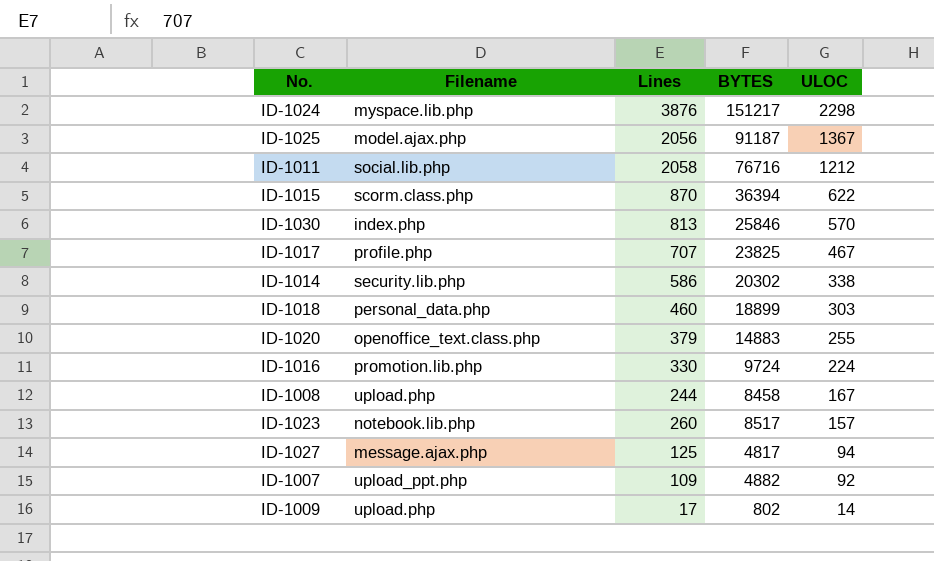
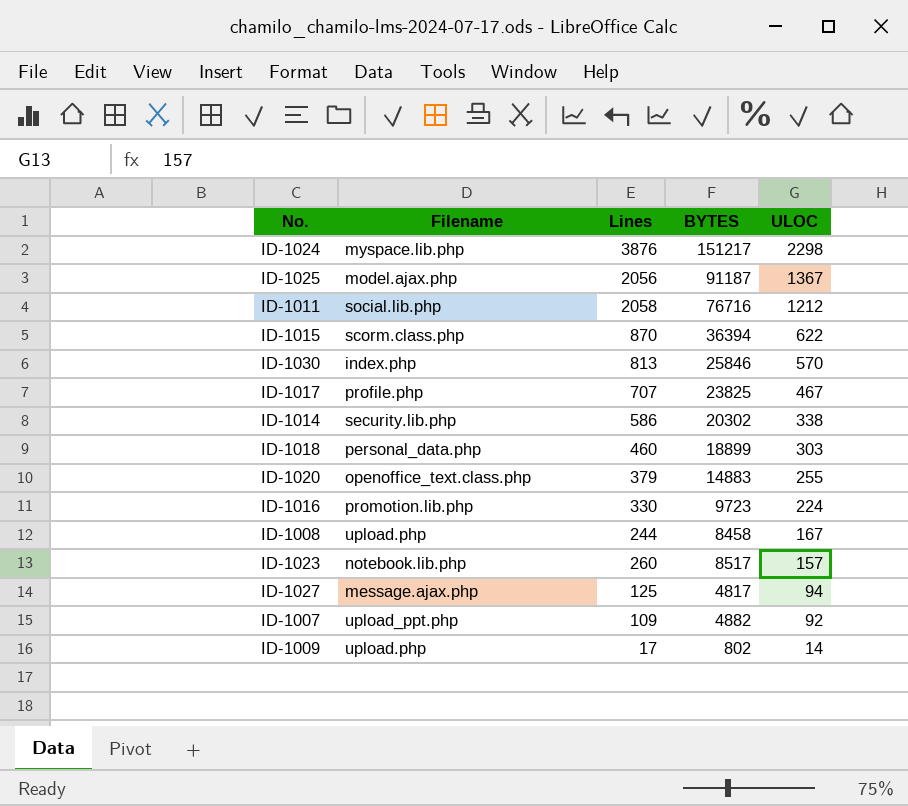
ID-1016 | BYTES: 9724 -> 9723

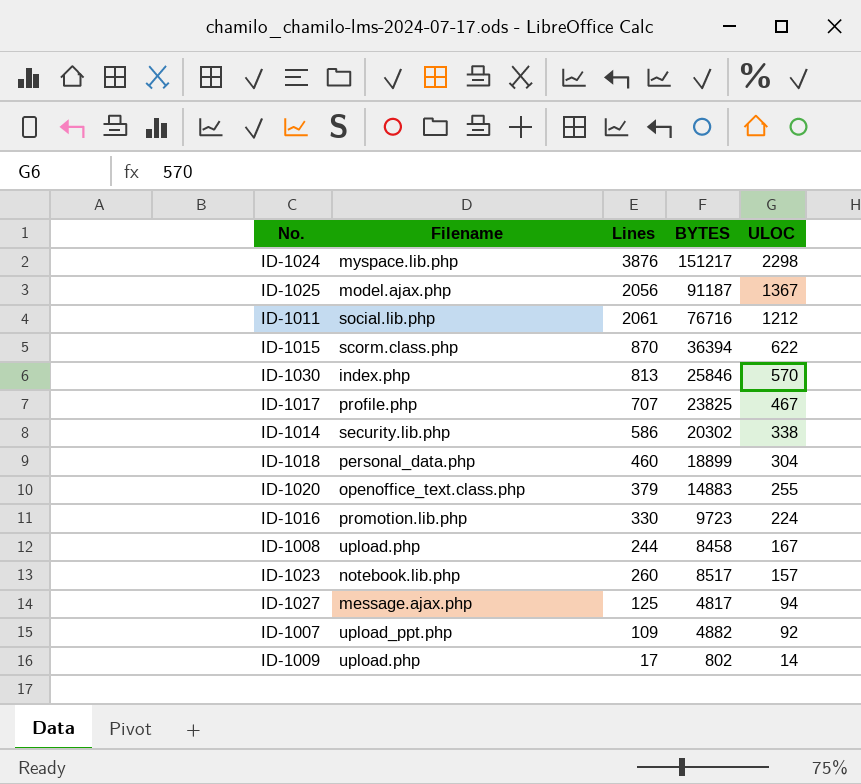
ID-1011 | Lines: 2058 -> 2061
ID-1018 | ULOC: 303 -> 304

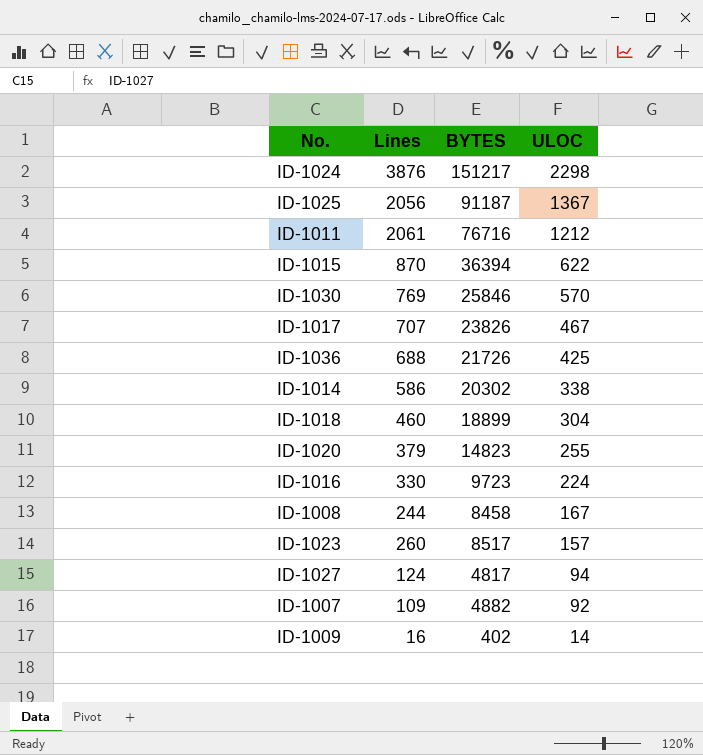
column Filename | position: 2 -> none
ID-1030 | Lines: 813 -> 769
ID-1017 | BYTES: 23825 -> 23826
row ID-1036: none -> 688 | 21726 | 425
ID-1020 | BYTES: 14883 -> 14823
ID-1027 | Lines: 125 -> 124
ID-1009 | Lines: 17 -> 16
ID-1009 | BYTES: 802 -> 402

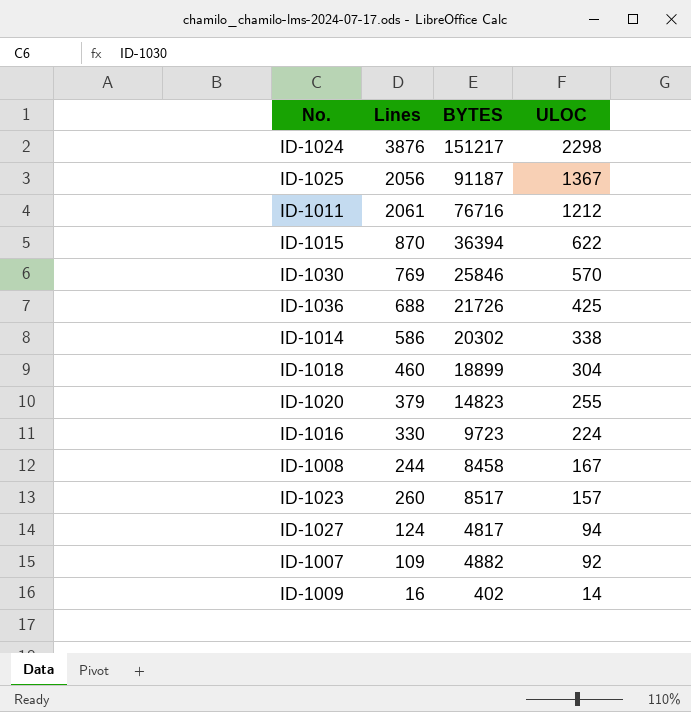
row ID-1017: 707 | 23826 | 467 -> none

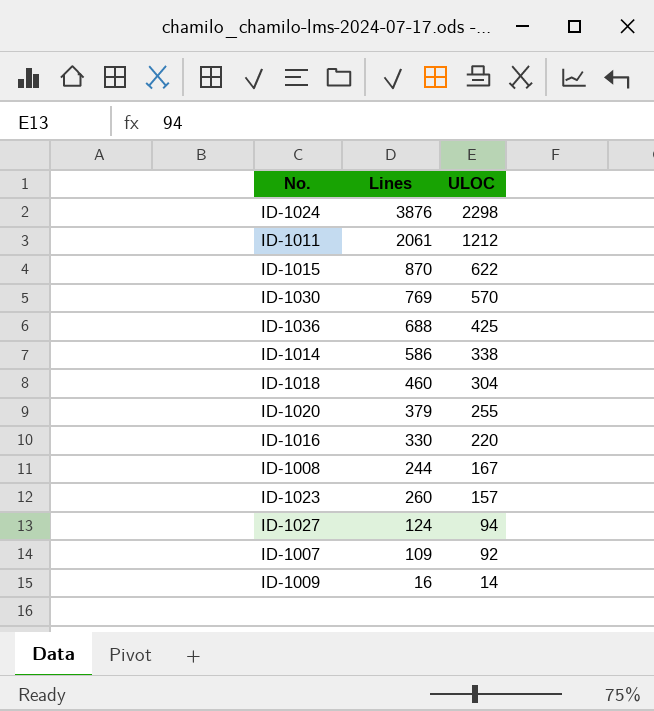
column BYTES | position: 3 -> none
row ID-1025: 2056 | 91187 | 1367 -> none
ID-1016 | ULOC: 224 -> 220

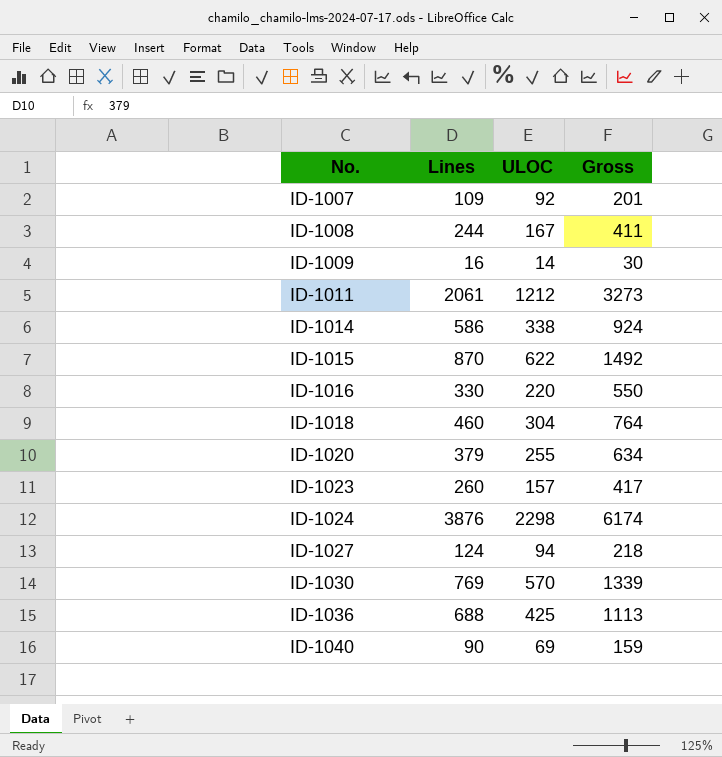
row order: ULOC descending -> No. ascending
column Gross | formula: none -> [Lines] + [ULOC]
row ID-1040: none -> 90 | 69 | 159

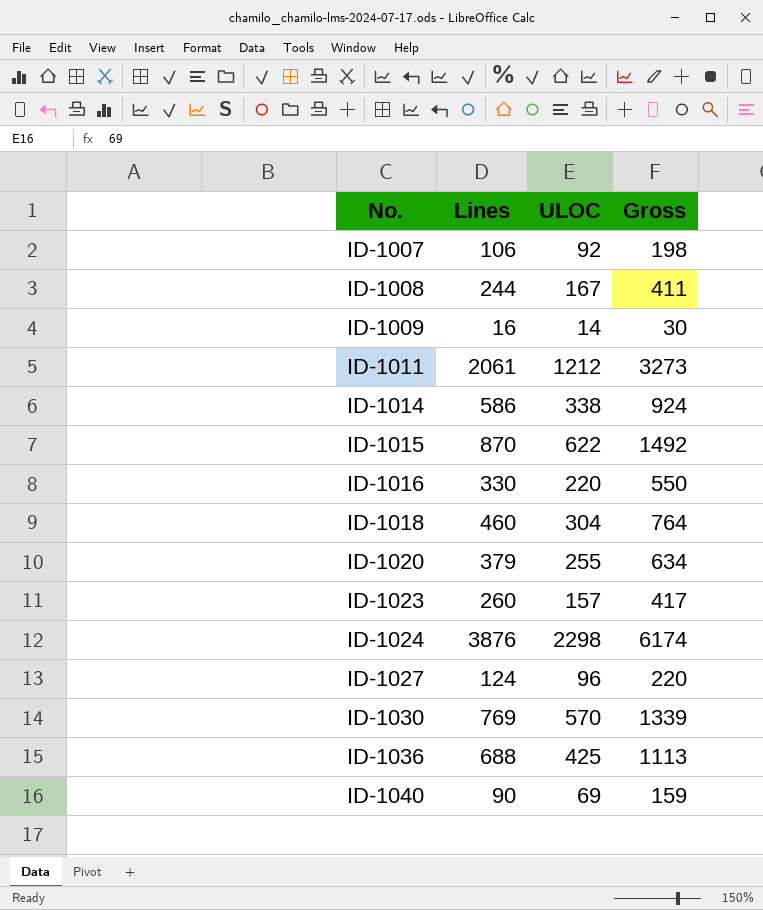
ID-1007 | Lines: 109 -> 106
ID-1007 | Gross: 201 -> 198
ID-1027 | ULOC: 94 -> 96
ID-1027 | Gross: 218 -> 220

